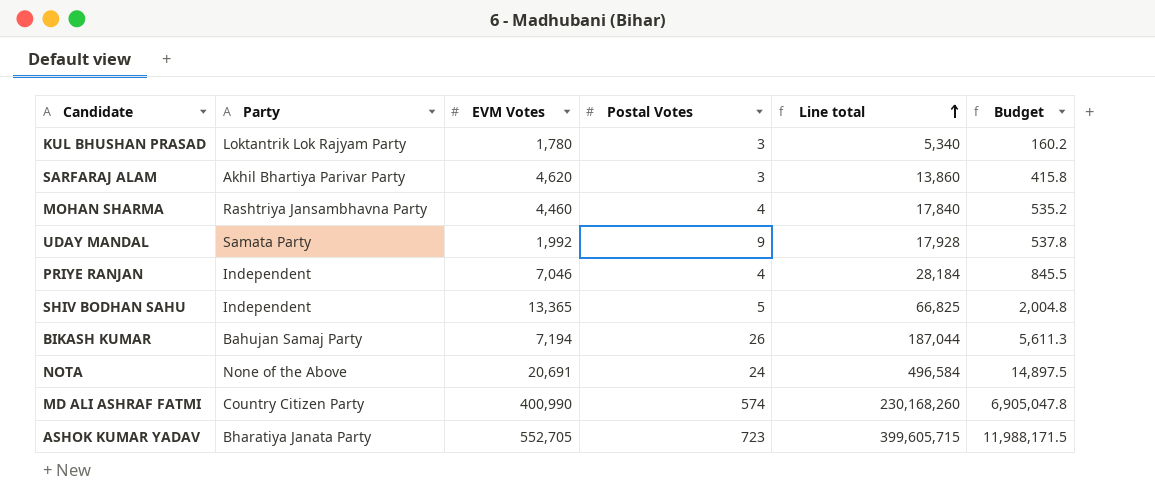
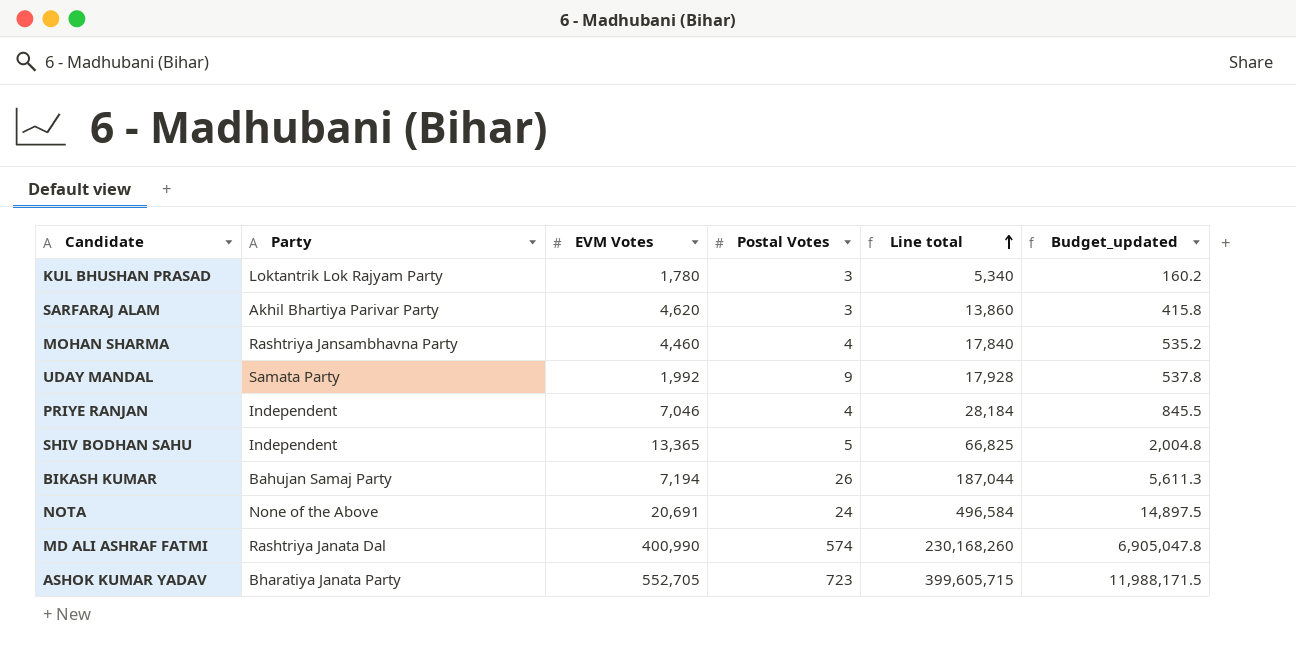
column name: Budget -> Budget_updated
MD ALI ASHRAF FATMI | Party: Country Citizen Party -> Rashtriya Janata Dal

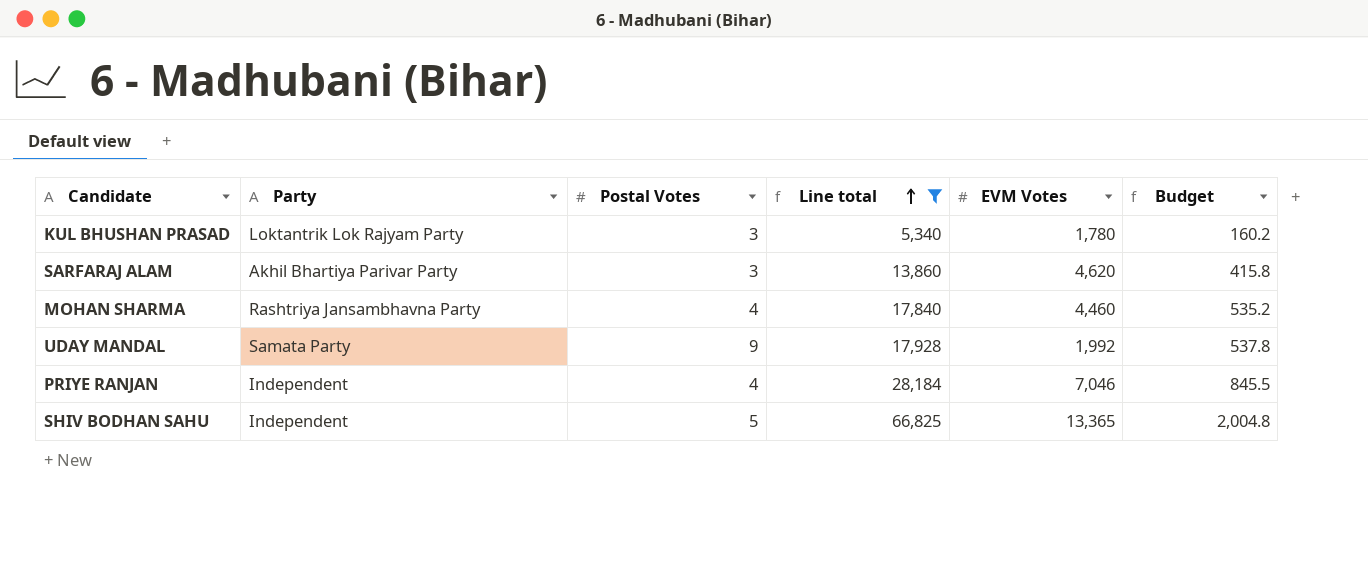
filter: none -> Line total <= 66,825
column EVM Votes | position: 3 -> 5
column name: Budget_updated -> Budget

